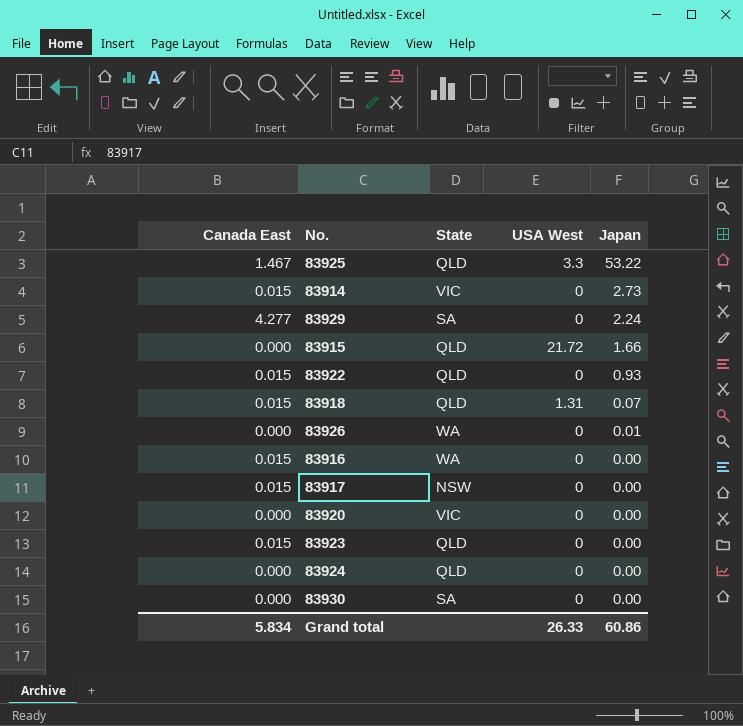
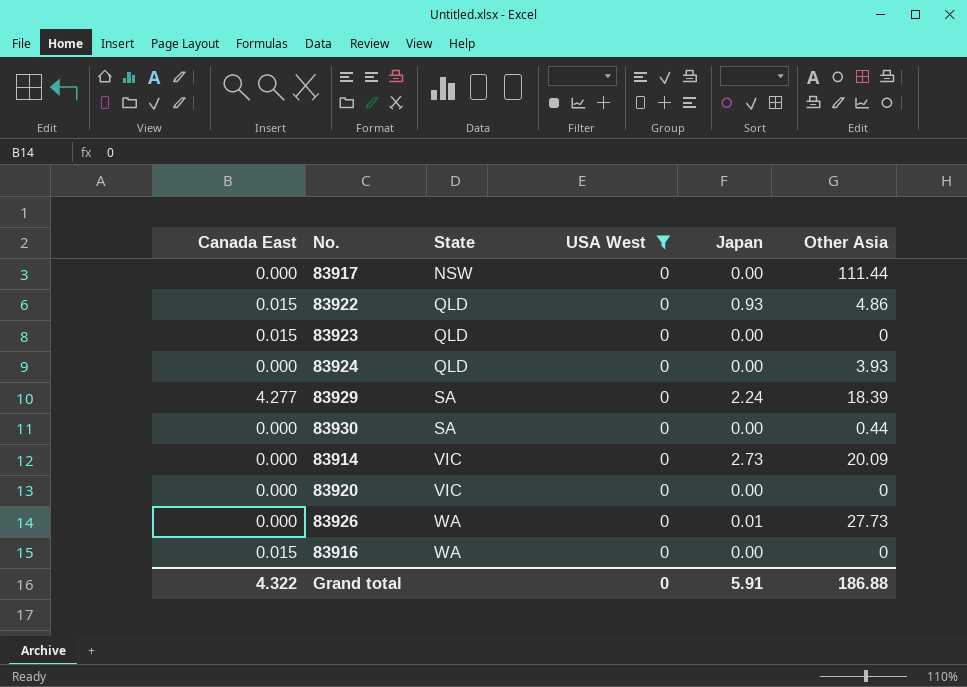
filter: none -> USA West = 0
row order: Japan descending -> State ascending
column Other Asia | position: none -> 6
83917 | Canada East: 0.015 -> 0.000
83914 | Canada East: 0.015 -> 0.000
Grand total | Canada East: 5.834 -> 4.322
Grand total | USA West: 26.33 -> 0
Grand total | Japan: 60.86 -> 5.91

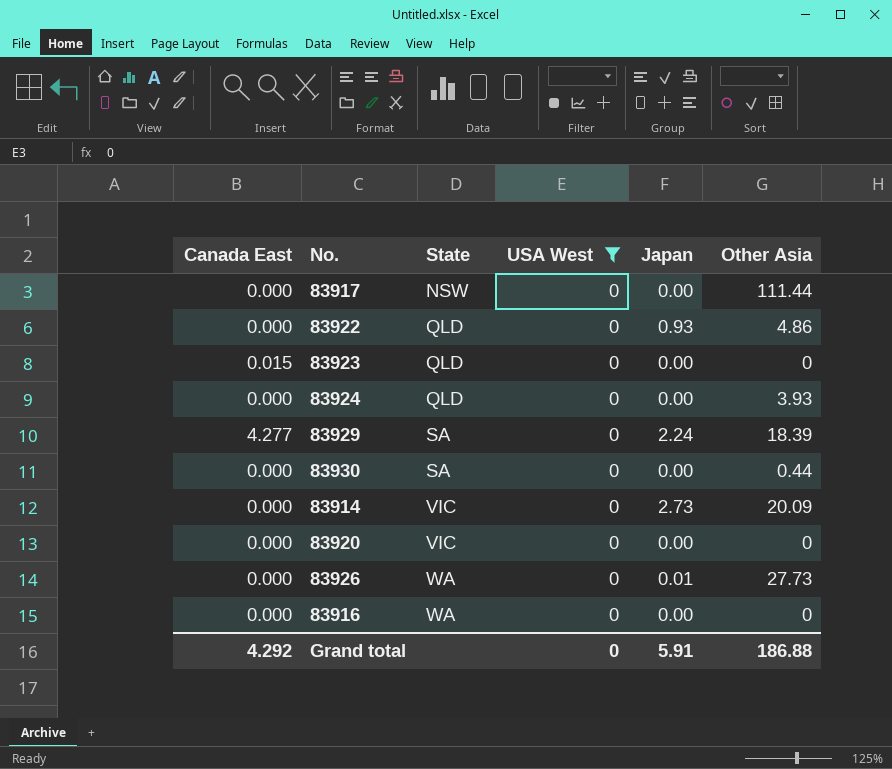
83922 | Canada East: 0.015 -> 0.000
83916 | Canada East: 0.015 -> 0.000
Grand total | Canada East: 4.322 -> 4.292

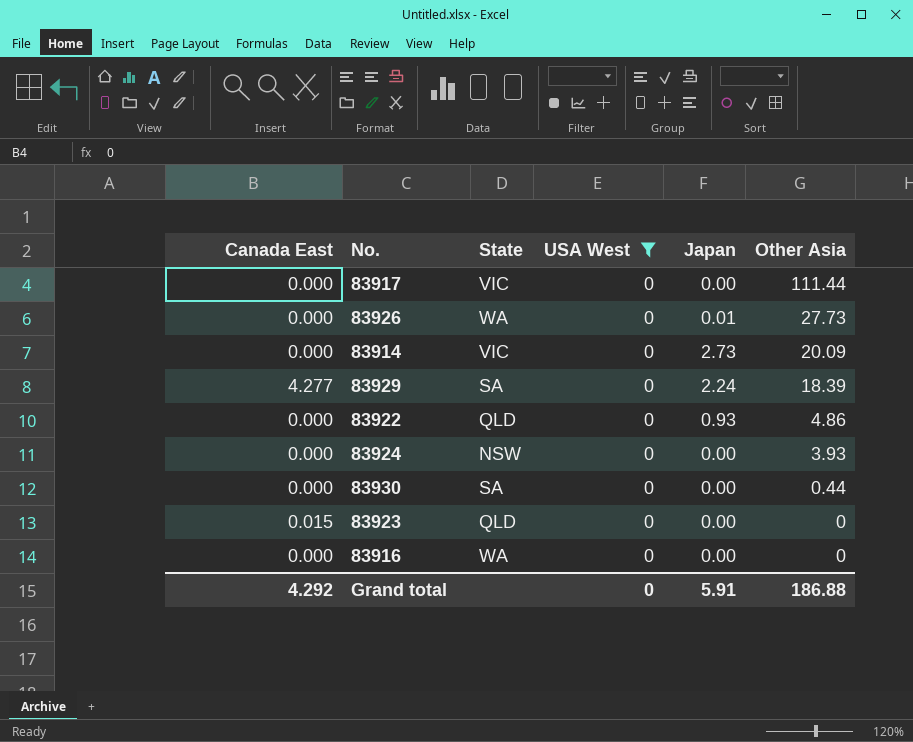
row order: State ascending -> Other Asia descending
row 83920: 0.000 | VIC | 0 | 0.00 | 0 -> none
83917 | State: NSW -> VIC
83924 | State: QLD -> NSW

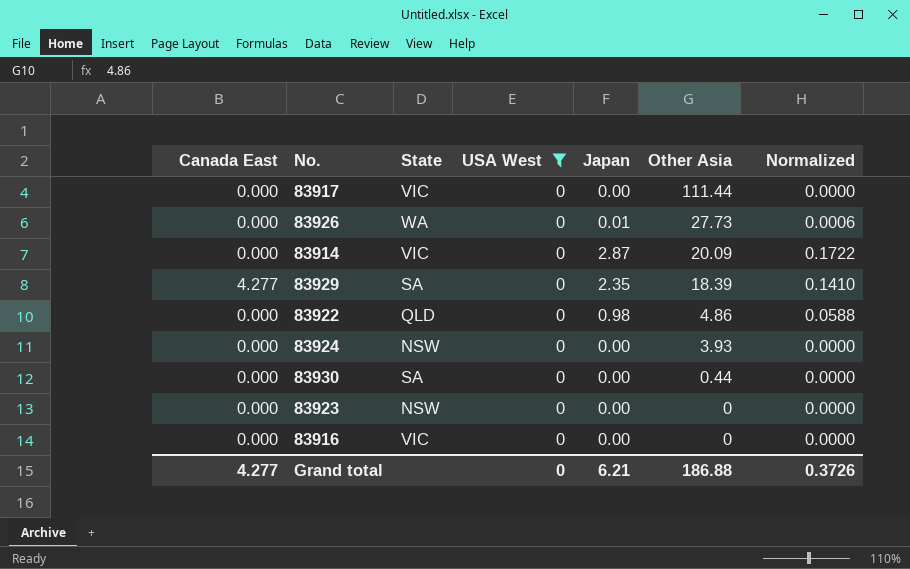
column Normalized | formula: none -> [Japan] * 0.06
83914 | Japan: 2.73 -> 2.87
83929 | Japan: 2.24 -> 2.35
83922 | Japan: 0.93 -> 0.98
83923 | Canada East: 0.015 -> 0.000
83923 | State: QLD -> NSW
83916 | State: WA -> VIC
Grand total | Canada East: 4.292 -> 4.277
Grand total | Japan: 5.91 -> 6.21

